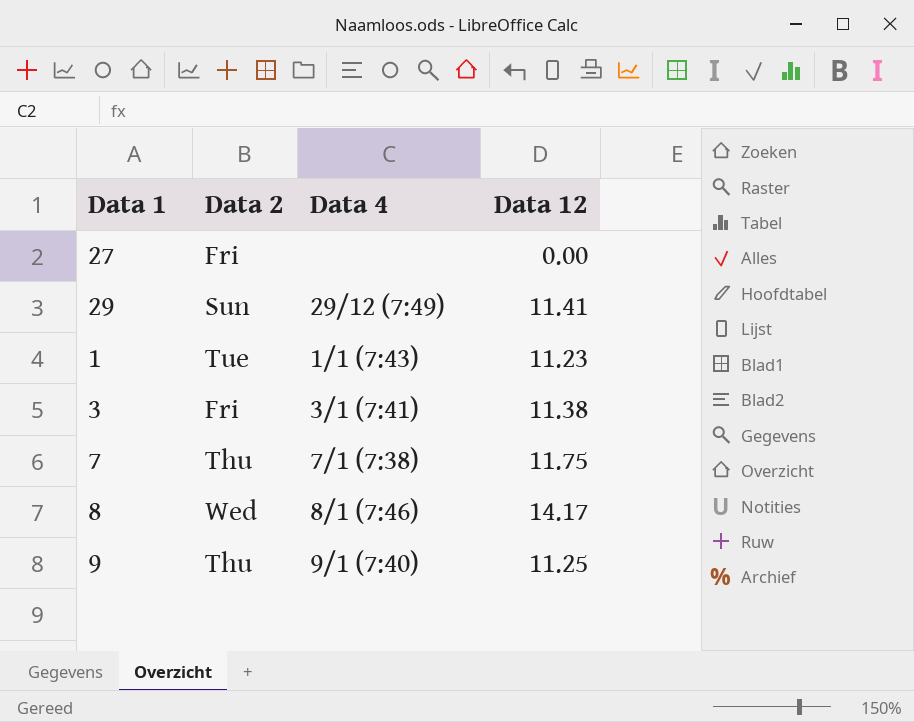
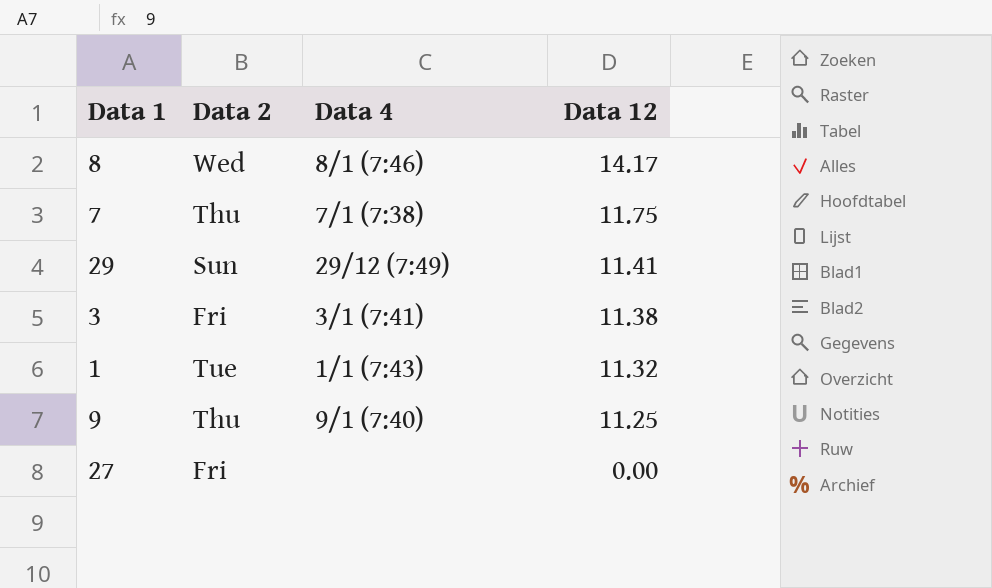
row order: none -> Data 12 descending
1 | Data 12: 11.23 -> 11.32

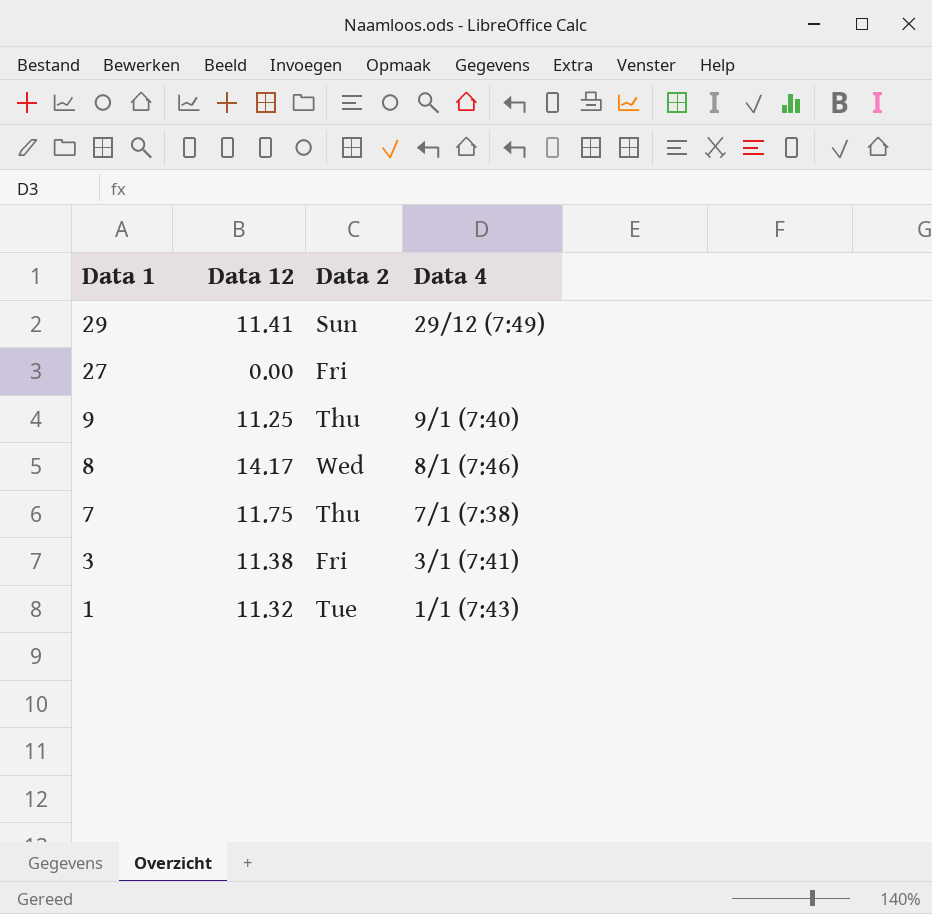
row order: Data 12 descending -> Data 1 descending
column Data 12 | position: 4 -> 2

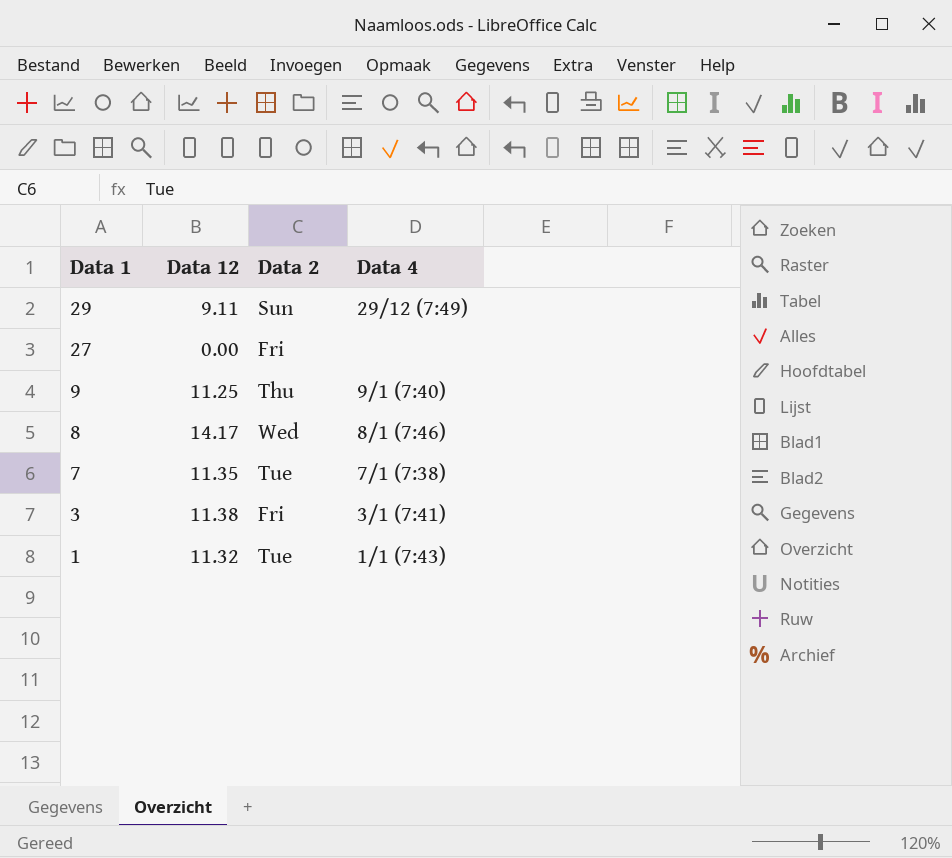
29 | Data 12: 11.41 -> 9.11
7 | Data 12: 11.75 -> 11.35
7 | Data 2: Thu -> Tue

